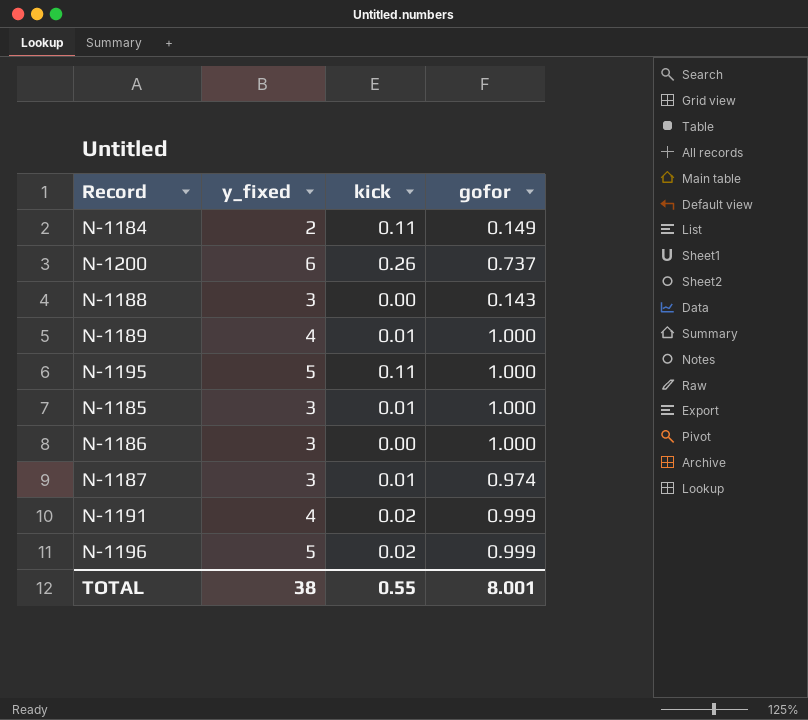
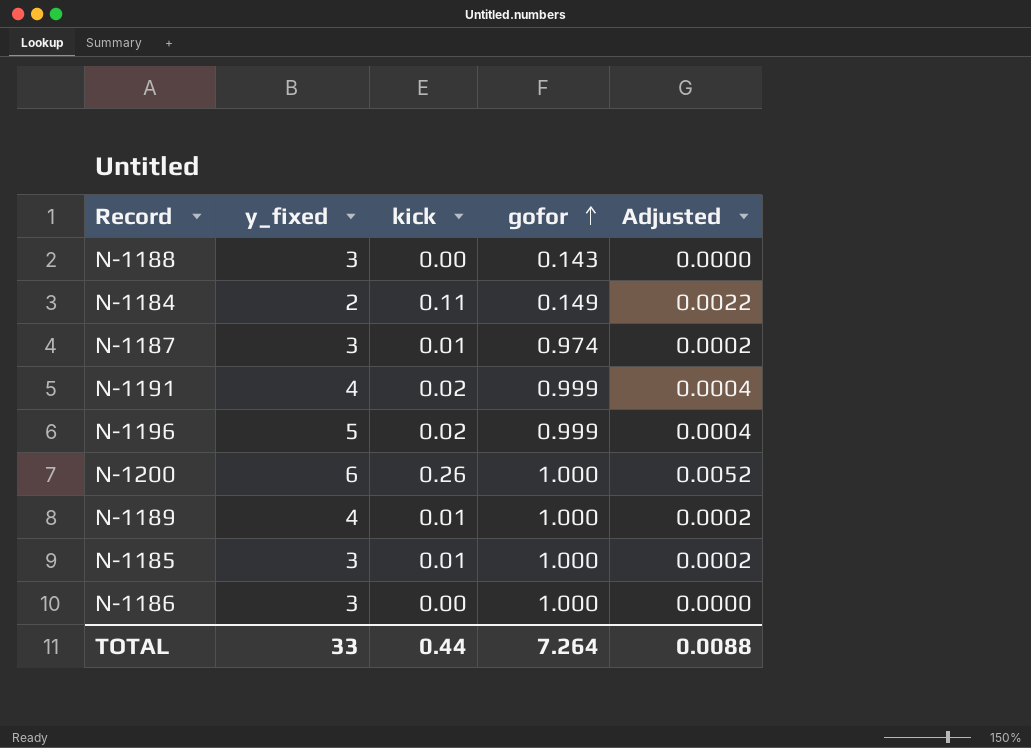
row order: none -> gofor ascending
column Adjusted | formula: none -> [kick] * 0.02
row N-1195: 5 | 0.11 | 1.000 -> none
N-1200 | gofor: 0.737 -> 1.000
TOTAL | y_fixed: 38 -> 33
TOTAL | kick: 0.55 -> 0.44
TOTAL | gofor: 8.001 -> 7.264

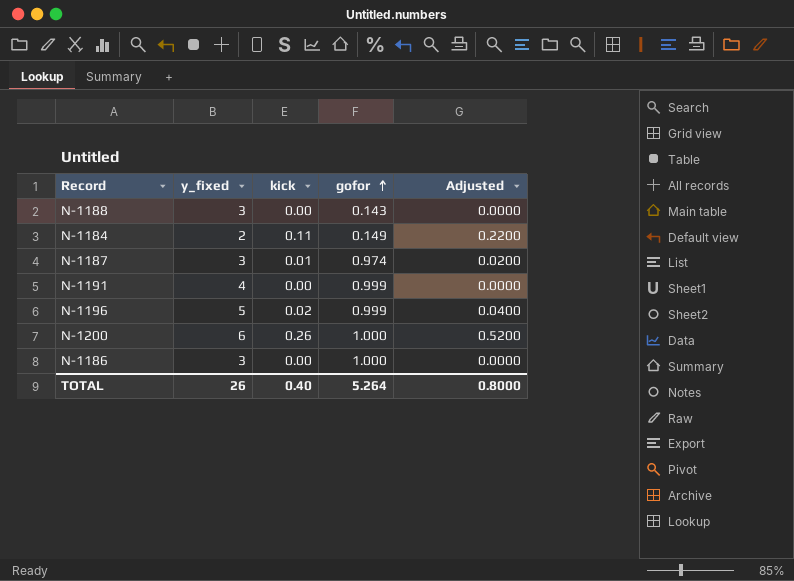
column Adjusted | formula: [kick] * 0.02 -> [kick] * 2
row N-1189: 4 | 0.01 | 1.000 | 0.0002 -> none
row N-1185: 3 | 0.01 | 1.000 | 0.0002 -> none
N-1191 | kick: 0.02 -> 0.00
TOTAL | y_fixed: 33 -> 26
TOTAL | kick: 0.44 -> 0.40
TOTAL | gofor: 7.264 -> 5.264
TOTAL | Adjusted: 0.0088 -> 0.8000

